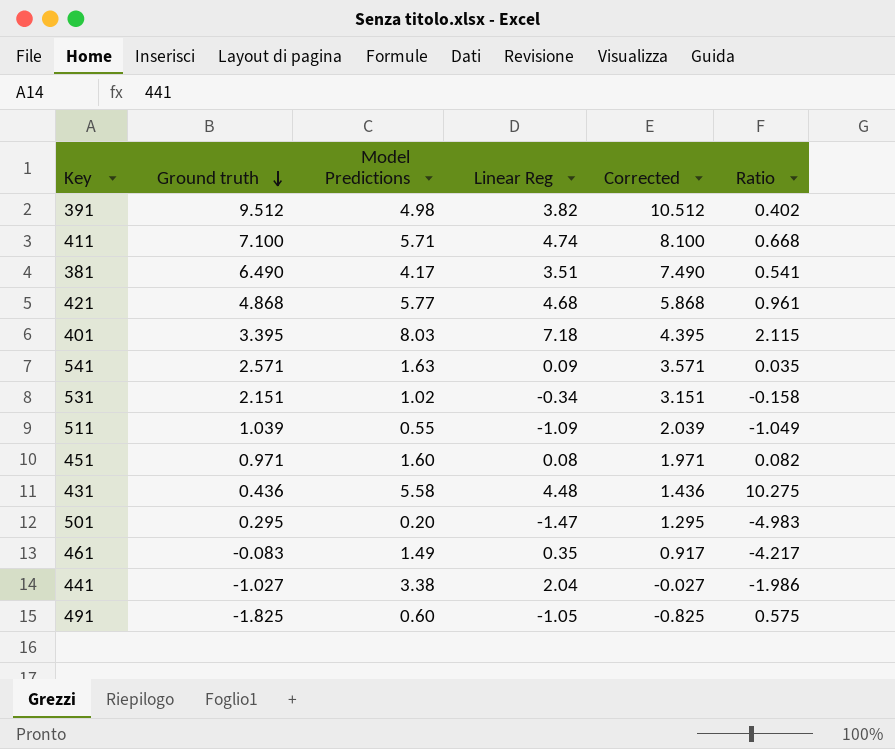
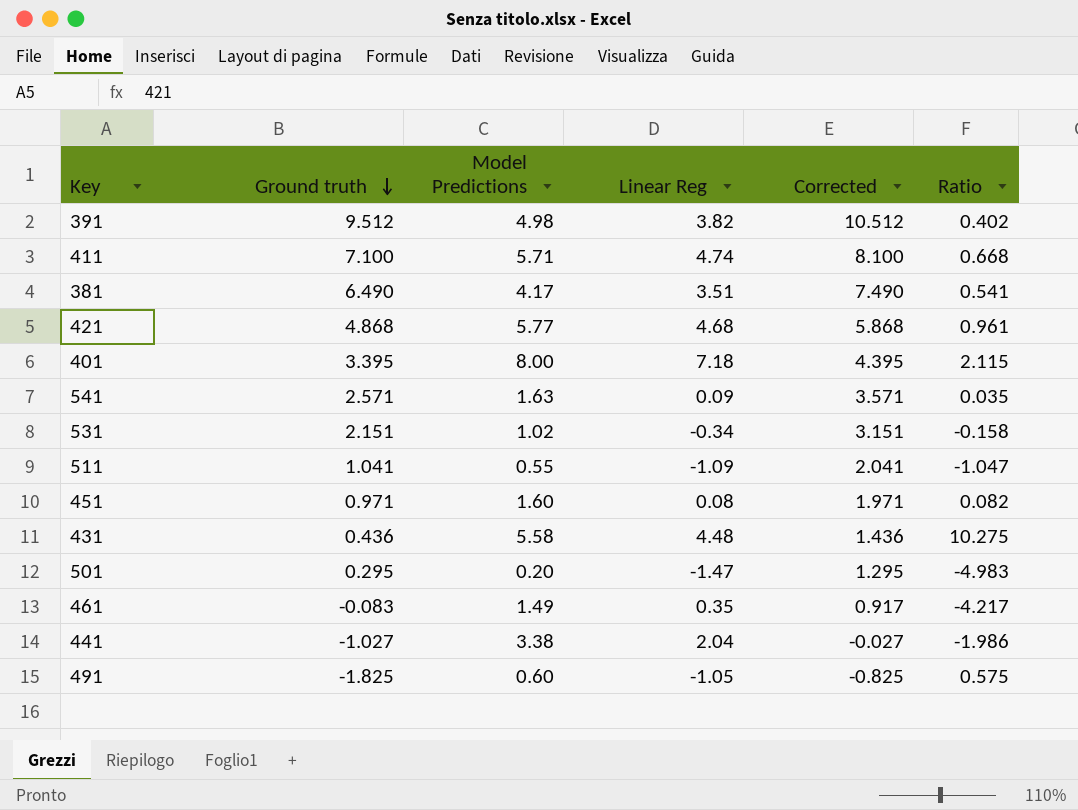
401 | Model Predictions: 8.03 -> 8.00
511 | Ground truth: 1.039 -> 1.041
511 | Corrected: 2.039 -> 2.041
511 | Ratio: -1.049 -> -1.047

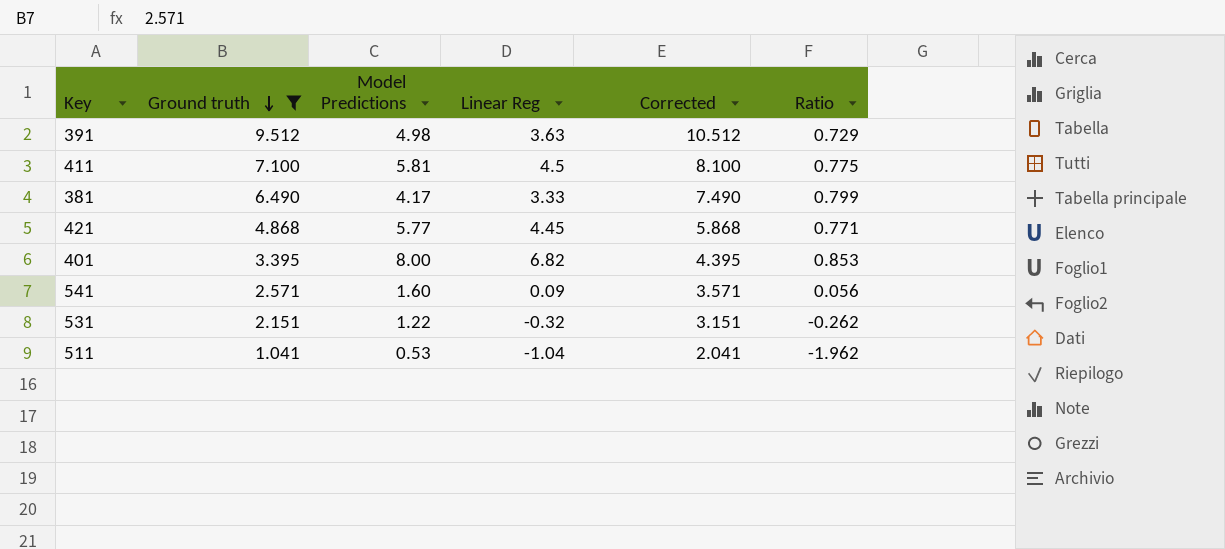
filter: none -> Ground truth >= 1.041
column Ratio | formula: [Linear Reg] / [Ground truth] -> [Linear Reg] / [Model Predictions]
391 | Linear Reg: 3.82 -> 3.63
411 | Model Predictions: 5.71 -> 5.81
411 | Linear Reg: 4.74 -> 4.5
381 | Linear Reg: 3.51 -> 3.33
421 | Linear Reg: 4.68 -> 4.45
401 | Linear Reg: 7.18 -> 6.82
541 | Model Predictions: 1.63 -> 1.60
531 | Model Predictions: 1.02 -> 1.22
531 | Linear Reg: -0.34 -> -0.32
511 | Model Predictions: 0.55 -> 0.53
511 | Linear Reg: -1.09 -> -1.04

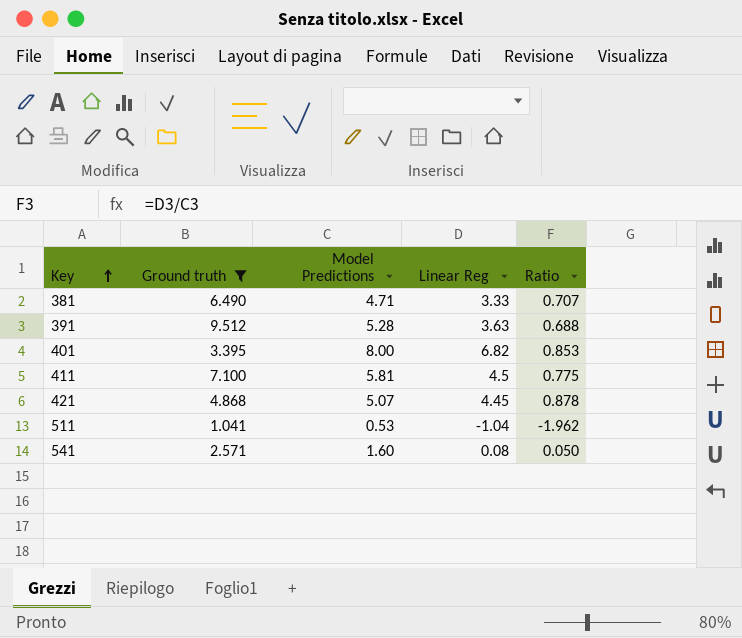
row order: Ground truth descending -> Key ascending
column Corrected | formula: [Ground truth] + 1 -> none
row 531: 2.151 | 1.22 | -0.32 | 3.151 | -0.262 -> none
381 | Model Predictions: 4.17 -> 4.71
381 | Ratio: 0.799 -> 0.707
391 | Model Predictions: 4.98 -> 5.28
391 | Ratio: 0.729 -> 0.688
421 | Model Predictions: 5.77 -> 5.07
421 | Ratio: 0.771 -> 0.878
541 | Linear Reg: 0.09 -> 0.08
541 | Ratio: 0.056 -> 0.050

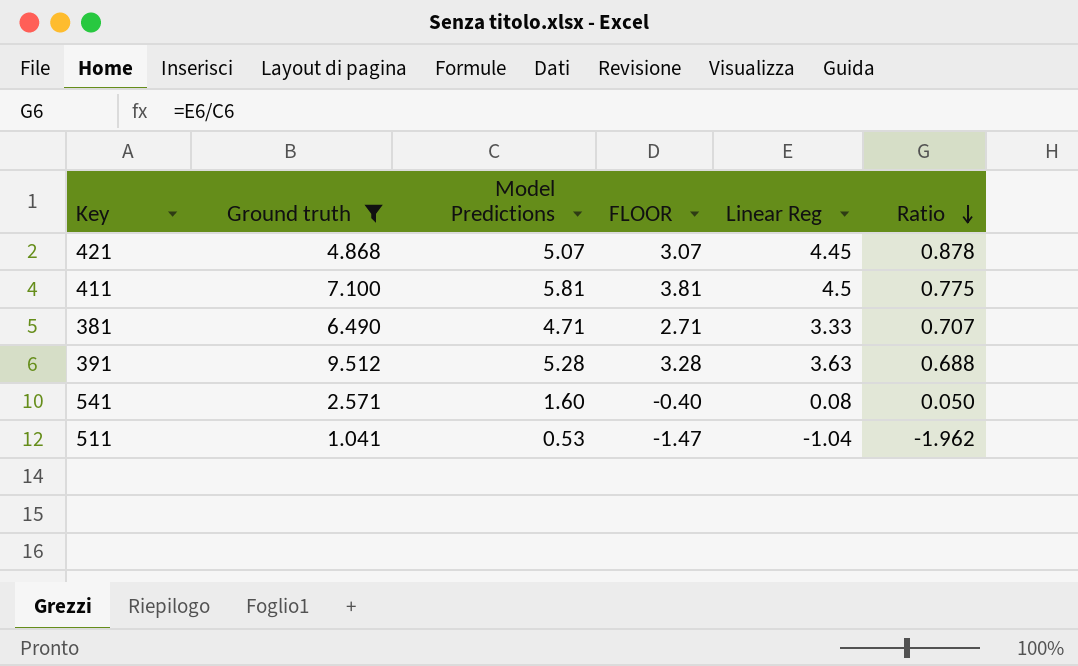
row order: Key ascending -> Ratio descending
column FLOOR | formula: none -> [Model Predictions] - 2
row 401: 3.395 | 8.00 | 6.82 | 0.853 -> none

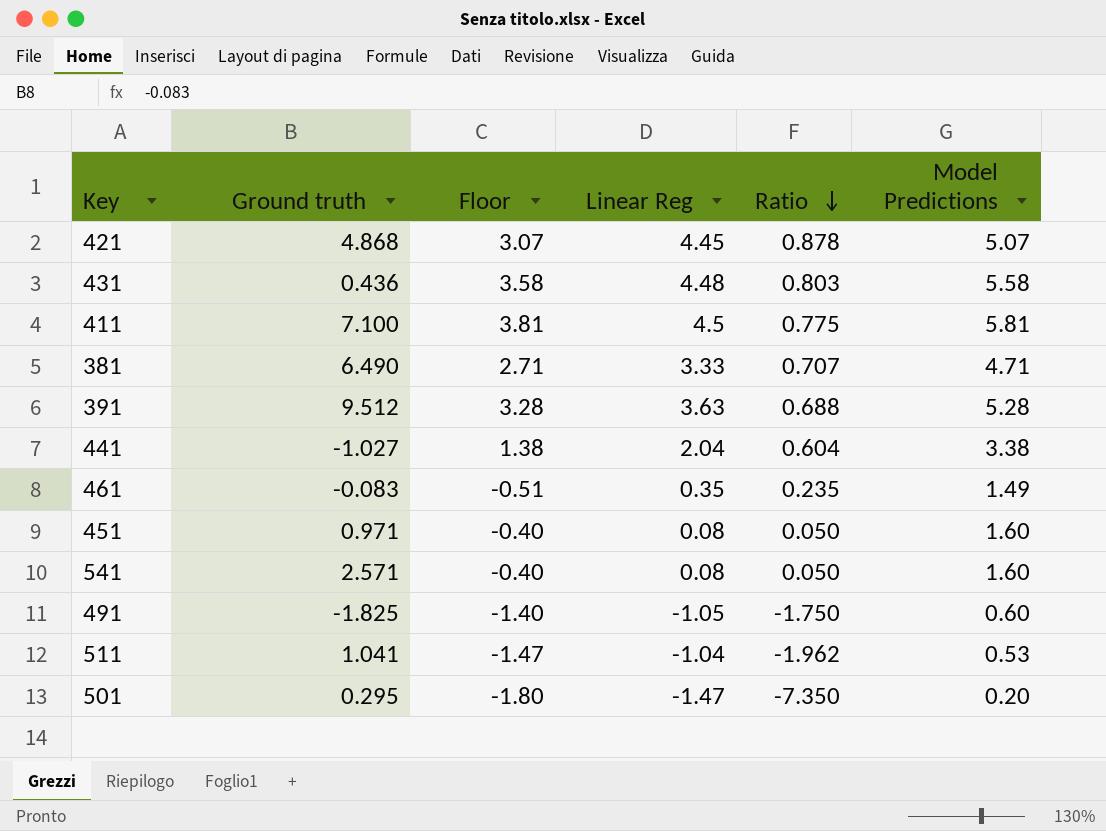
filter: Ground truth >= 1.041 -> none
column name: FLOOR -> Floor
column Model Predictions | position: 3 -> 6

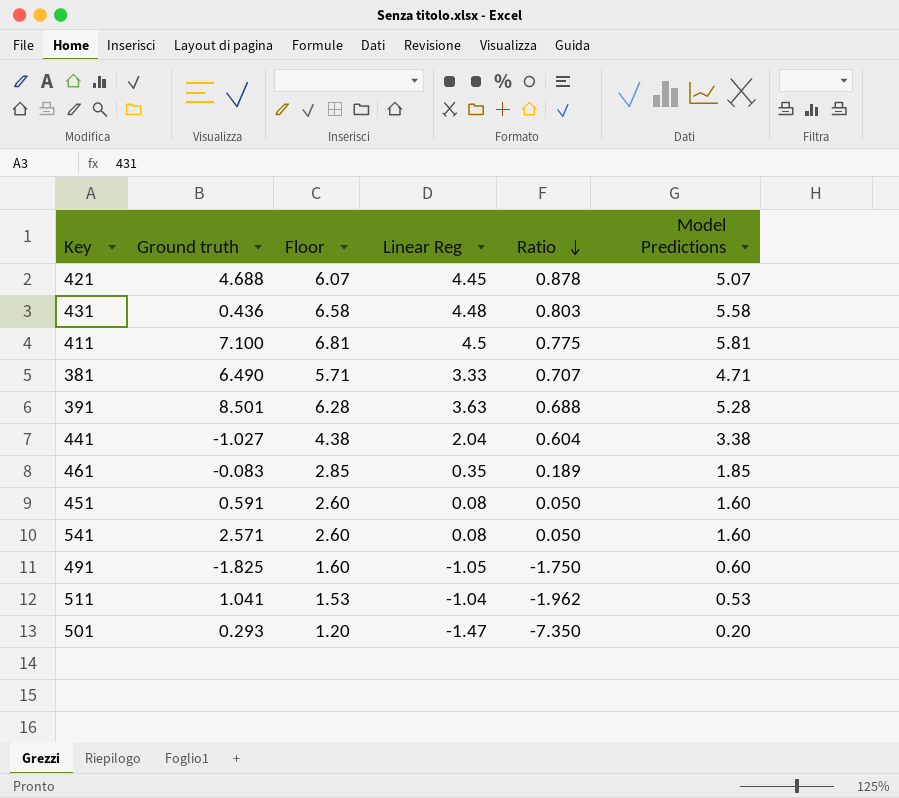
column Floor | formula: [Model Predictions] - 2 -> [Model Predictions] + 1
421 | Ground truth: 4.868 -> 4.688
391 | Ground truth: 9.512 -> 8.501
461 | Ratio: 0.235 -> 0.189
461 | Model Predictions: 1.49 -> 1.85
451 | Ground truth: 0.971 -> 0.591
501 | Ground truth: 0.295 -> 0.293

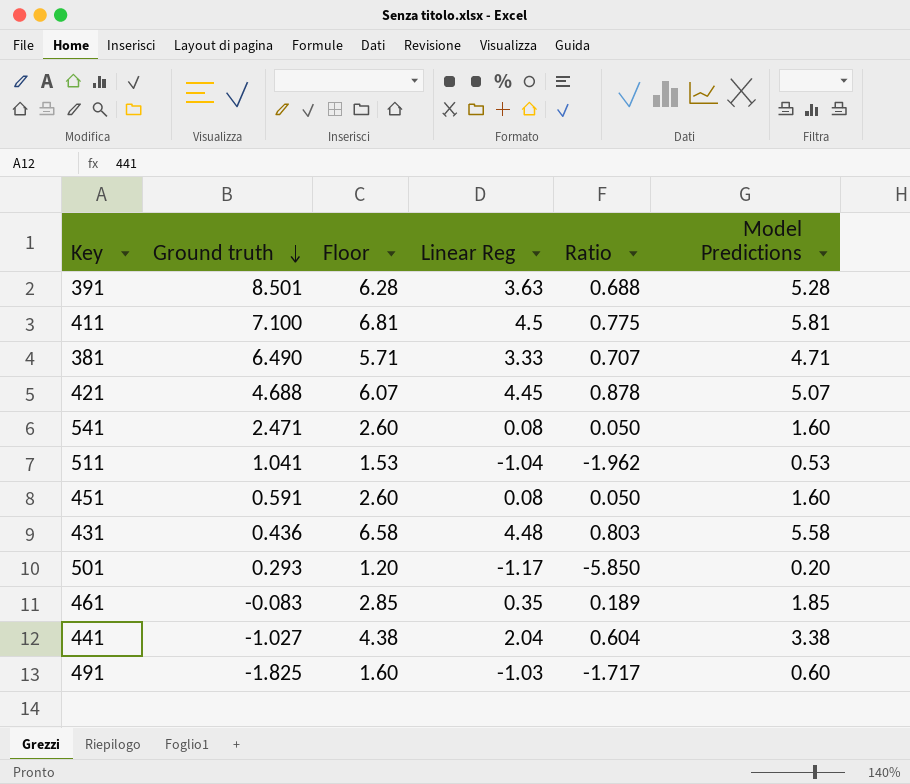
row order: Ratio descending -> Ground truth descending
541 | Ground truth: 2.571 -> 2.471
501 | Linear Reg: -1.47 -> -1.17
501 | Ratio: -7.350 -> -5.850
491 | Linear Reg: -1.05 -> -1.03
491 | Ratio: -1.750 -> -1.717

